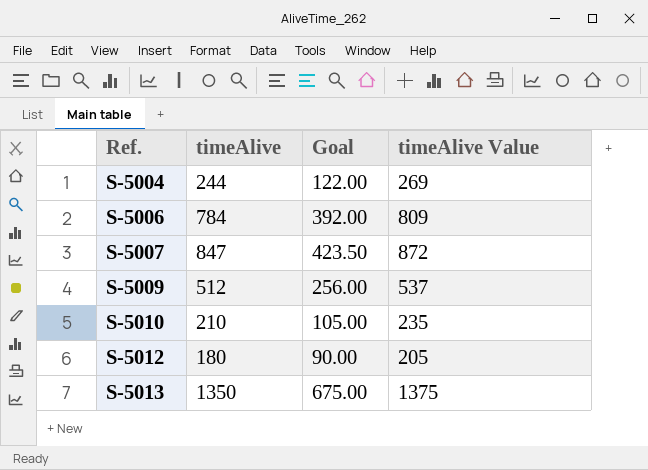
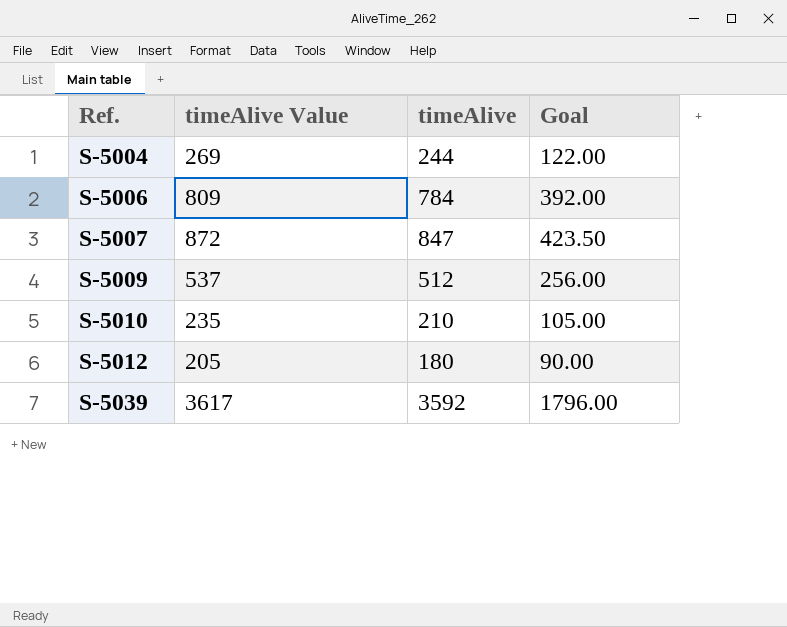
column timeAlive Value | position: 4 -> 2
row S-5013: 1350 | 675.00 | 1375 -> none
row S-5039: none -> 3617 | 3592 | 1796.00

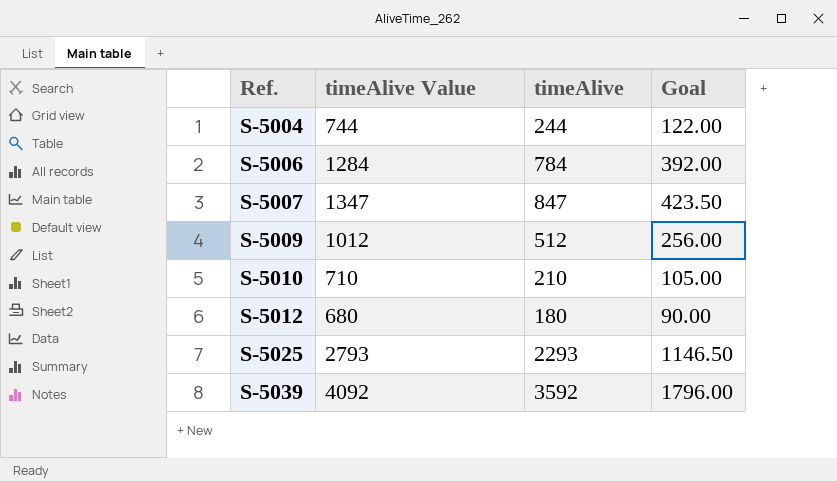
column timeAlive Value | formula: [timeAlive] + 25 -> [timeAlive] + 500
row S-5025: none -> 2793 | 2293 | 1146.50

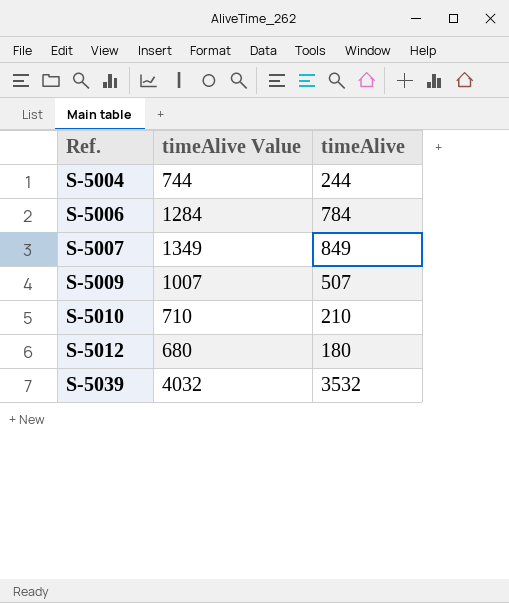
column Goal | formula: [timeAlive] * 0.5 -> none
row S-5025: 2793 | 2293 | 1146.50 -> none
S-5007 | timeAlive Value: 1347 -> 1349
S-5007 | timeAlive: 847 -> 849
S-5009 | timeAlive Value: 1012 -> 1007
S-5009 | timeAlive: 512 -> 507
S-5039 | timeAlive Value: 4092 -> 4032
S-5039 | timeAlive: 3592 -> 3532

